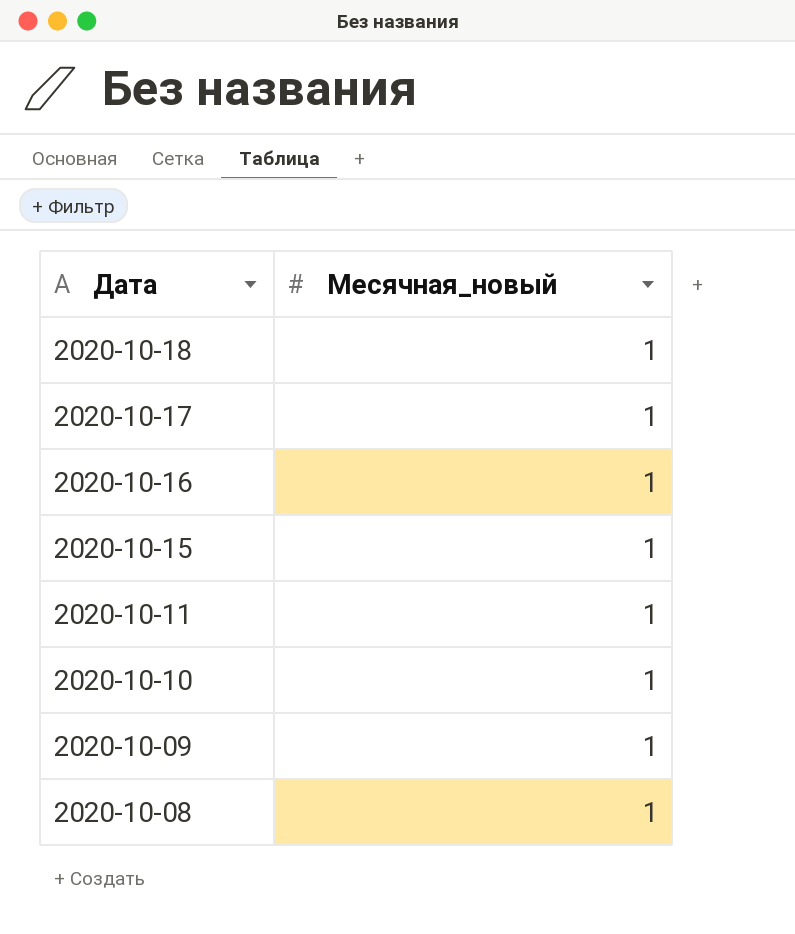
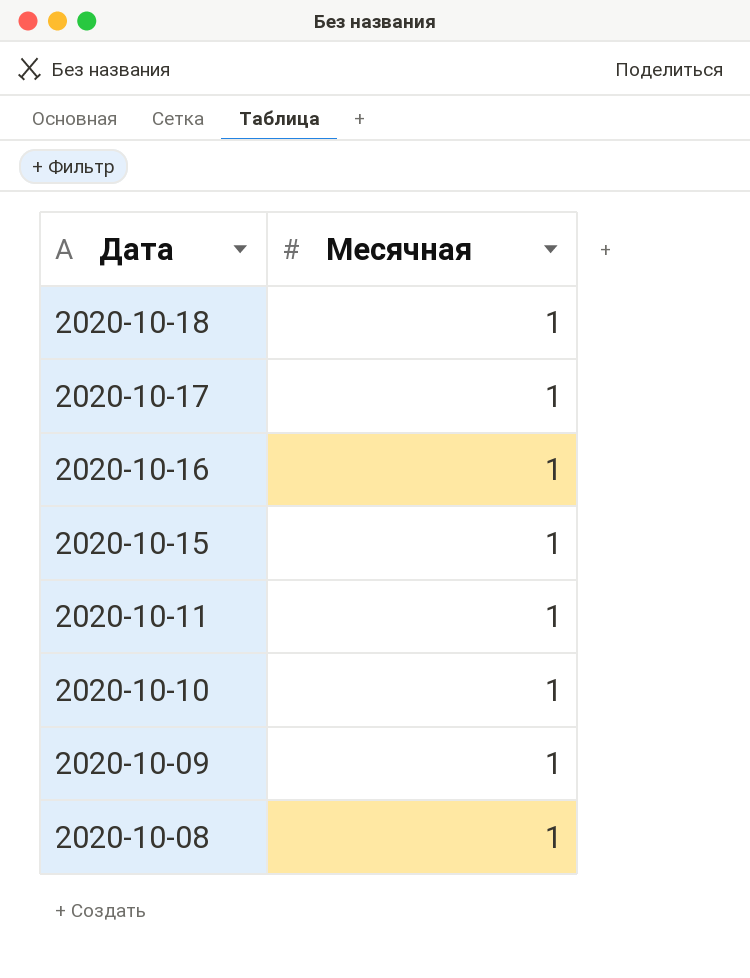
column name: Месячная_новый -> Месячная

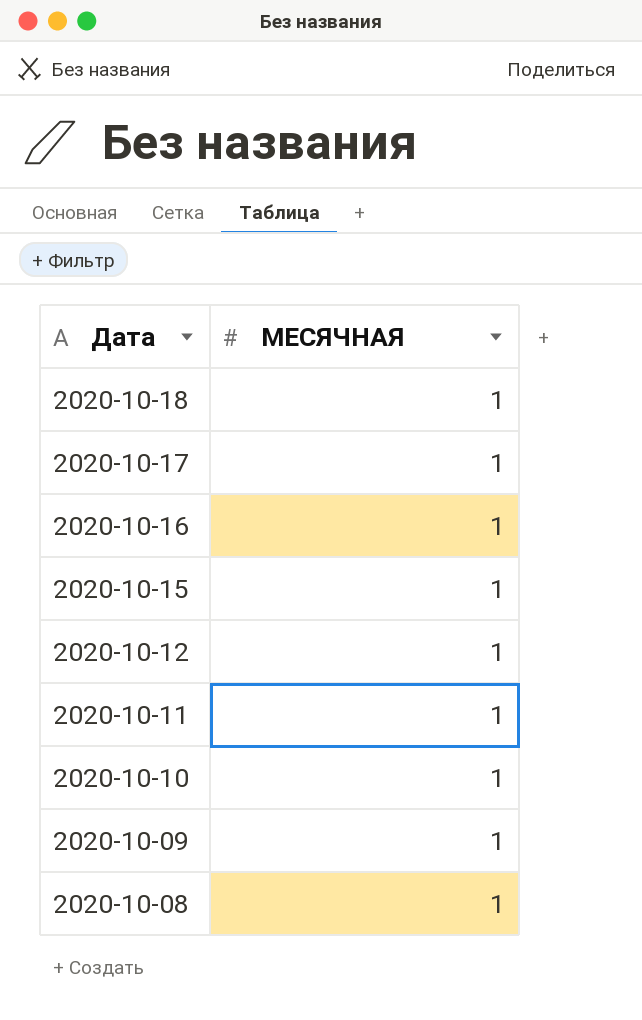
column name: Месячная -> МЕСЯЧНАЯ
row 2020-10-12: none -> 1

